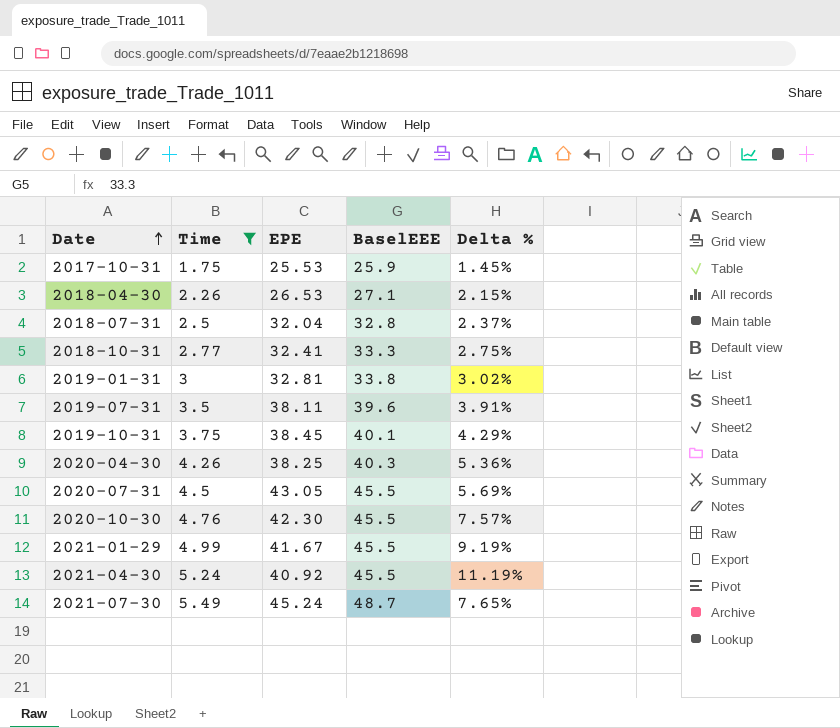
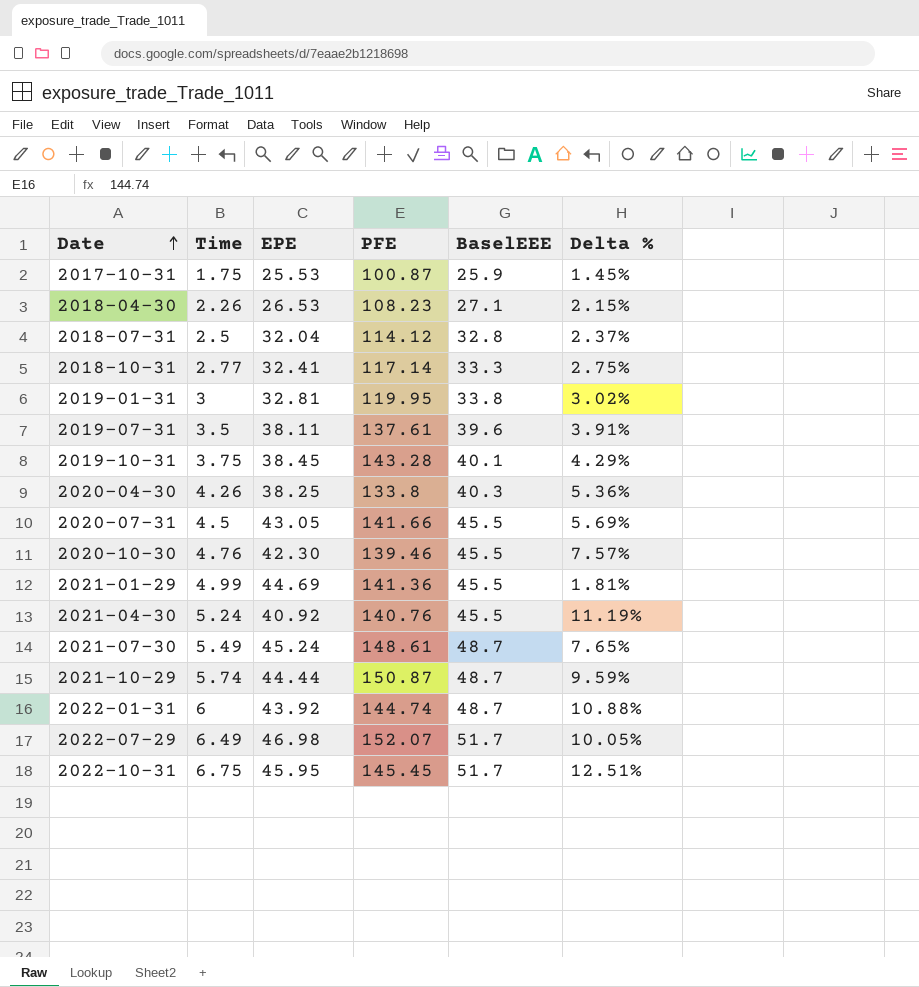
filter: Time <= 5.49 -> none
column PFE | position: none -> 4
2021-01-29 | EPE: 41.67 -> 44.69
2021-01-29 | Delta %: 9.19% -> 1.81%

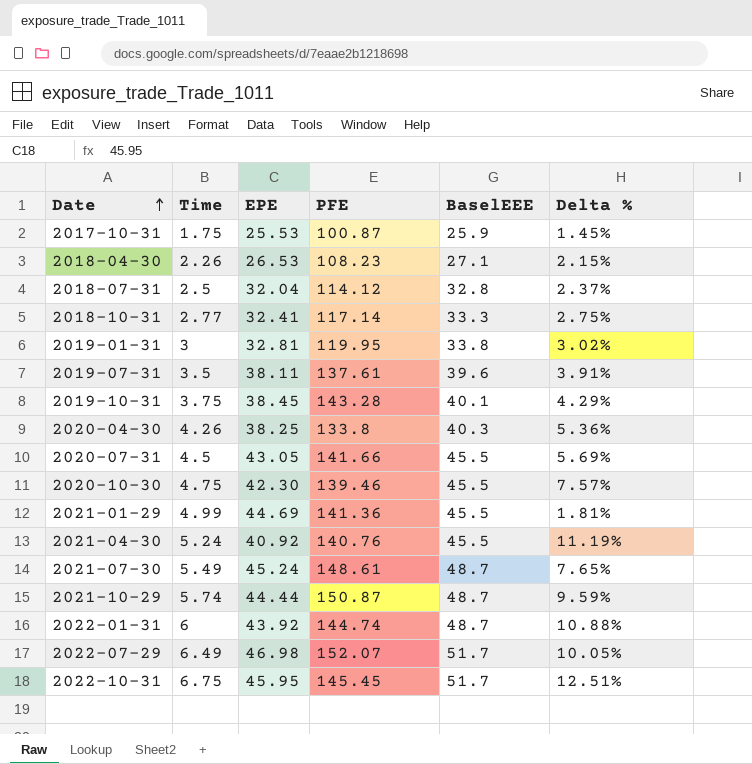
2020-10-30 | Time: 4.76 -> 4.75

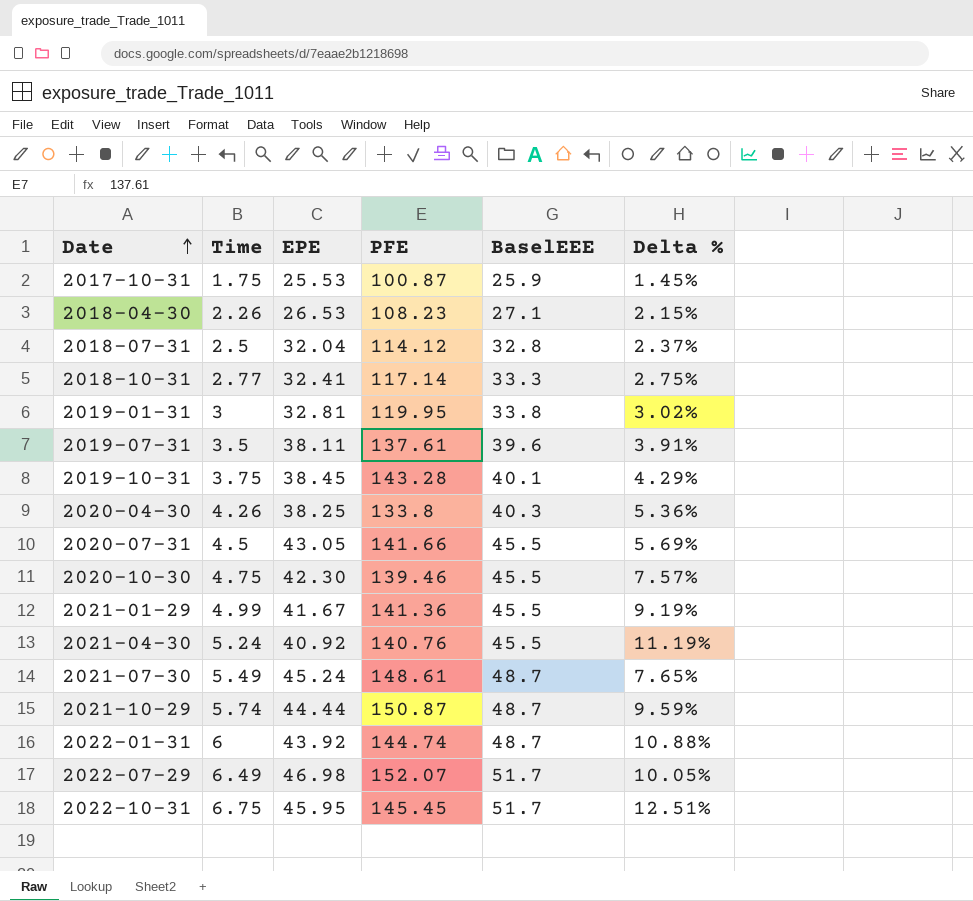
2021-01-29 | EPE: 44.69 -> 41.67
2021-01-29 | Delta %: 1.81% -> 9.19%

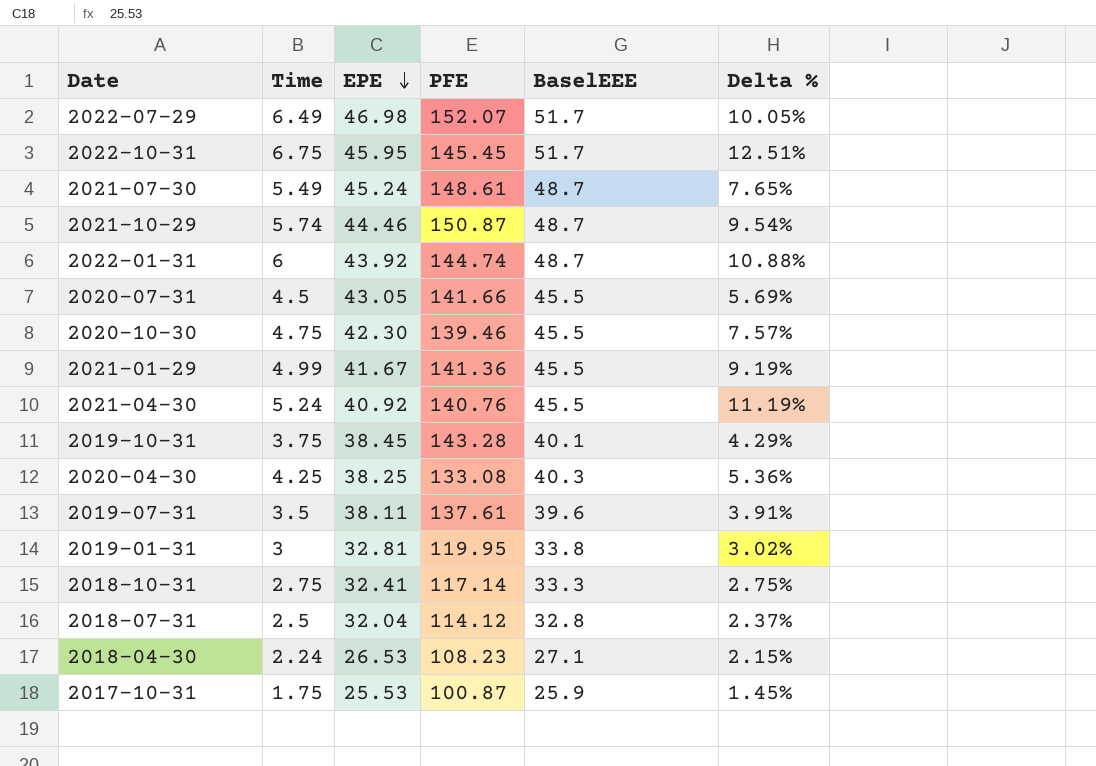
row order: Date ascending -> EPE descending
2021-10-29 | EPE: 44.44 -> 44.46
2021-10-29 | Delta %: 9.59% -> 9.54%
2020-04-30 | Time: 4.26 -> 4.25
2020-04-30 | PFE: 133.8 -> 133.08
2018-10-31 | Time: 2.77 -> 2.75
2018-04-30 | Time: 2.26 -> 2.24

